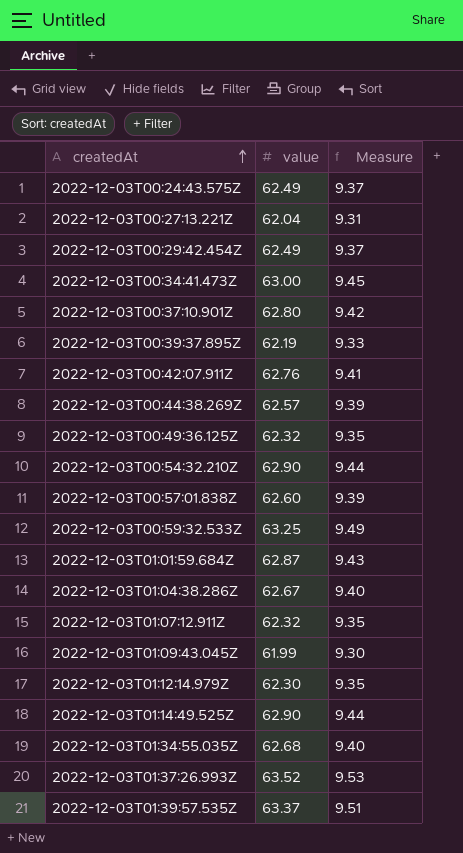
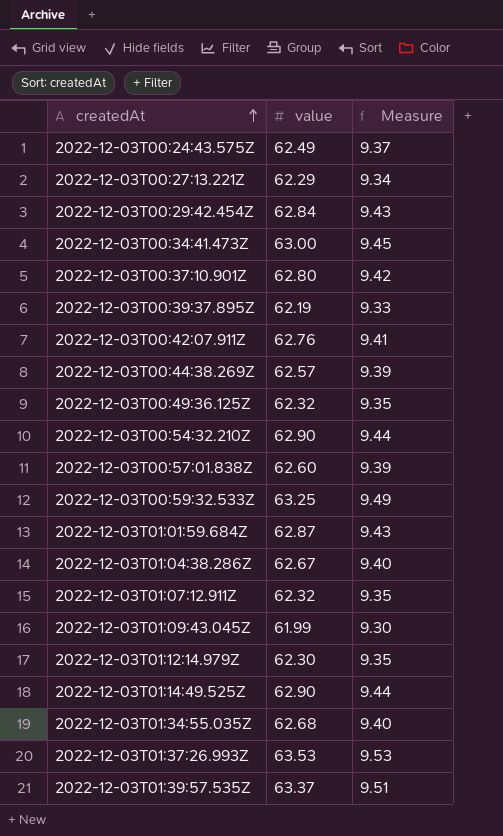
2022-12-03T00:27:13.221Z | value: 62.04 -> 62.29
2022-12-03T00:27:13.221Z | Measure: 9.31 -> 9.34
2022-12-03T00:29:42.454Z | value: 62.49 -> 62.84
2022-12-03T00:29:42.454Z | Measure: 9.37 -> 9.43
2022-12-03T01:37:26.993Z | value: 63.52 -> 63.53

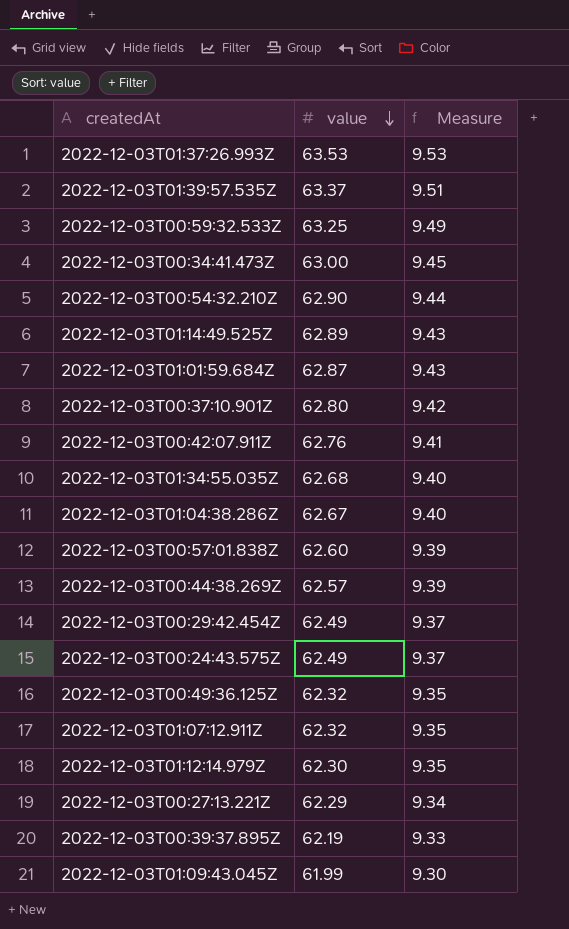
row order: createdAt ascending -> value descending
2022-12-03T01:14:49.525Z | value: 62.90 -> 62.89
2022-12-03T01:14:49.525Z | Measure: 9.44 -> 9.43
2022-12-03T00:29:42.454Z | value: 62.84 -> 62.49
2022-12-03T00:29:42.454Z | Measure: 9.43 -> 9.37

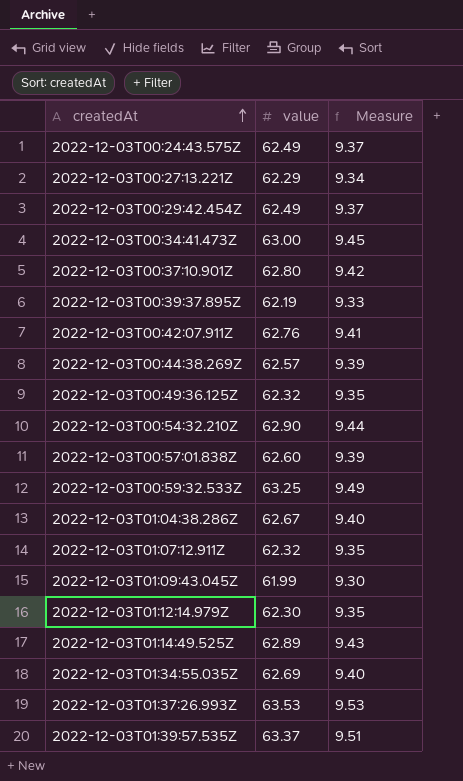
row order: value descending -> createdAt ascending
row 2022-12-03T01:01:59.684Z: 62.87 | 9.43 -> none
2022-12-03T01:34:55.035Z | value: 62.68 -> 62.69

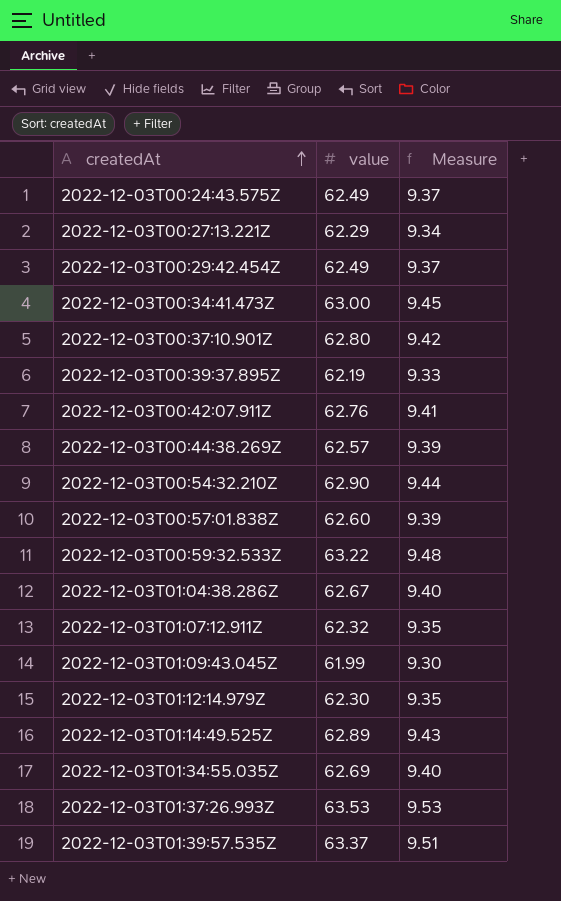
row 2022-12-03T00:49:36.125Z: 62.32 | 9.35 -> none
2022-12-03T00:59:32.533Z | value: 63.25 -> 63.22
2022-12-03T00:59:32.533Z | Measure: 9.49 -> 9.48

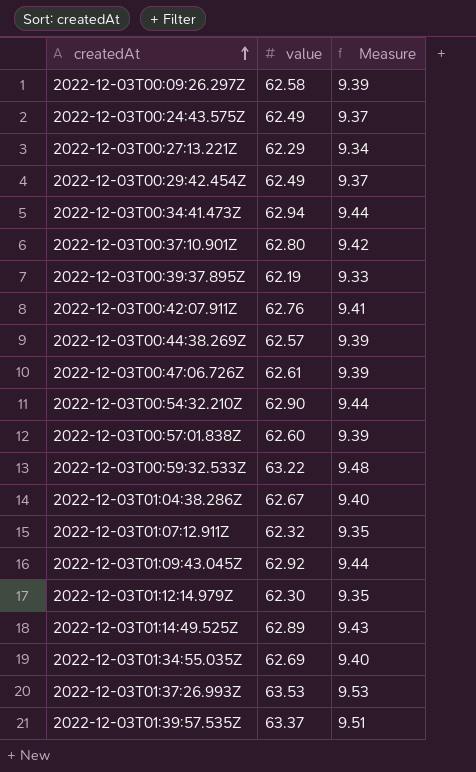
row 2022-12-03T00:09:26.297Z: none -> 62.58 | 9.39
2022-12-03T00:34:41.473Z | value: 63.00 -> 62.94
2022-12-03T00:34:41.473Z | Measure: 9.45 -> 9.44
row 2022-12-03T00:47:06.726Z: none -> 62.61 | 9.39
2022-12-03T01:09:43.045Z | value: 61.99 -> 62.92
2022-12-03T01:09:43.045Z | Measure: 9.30 -> 9.44

